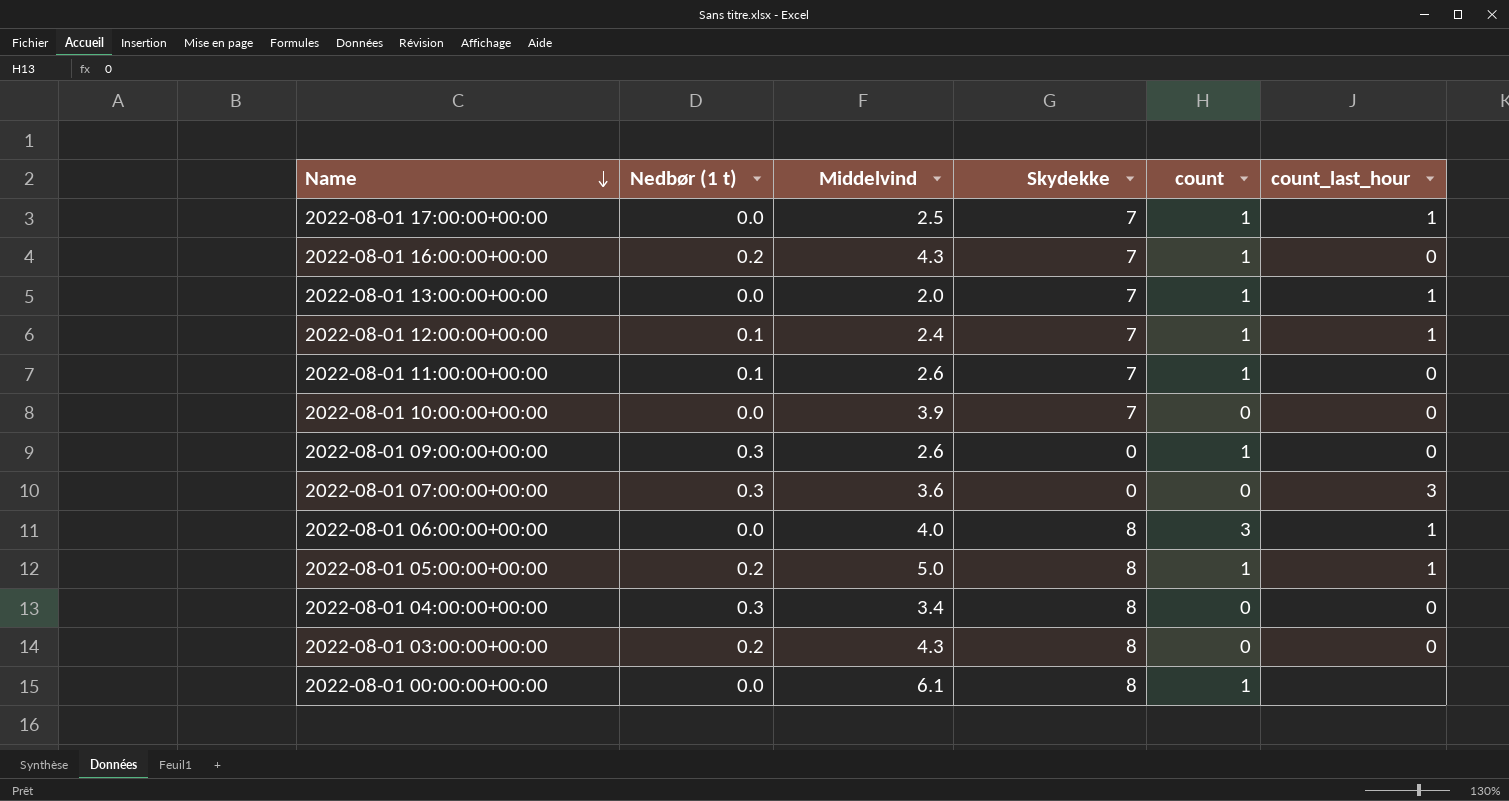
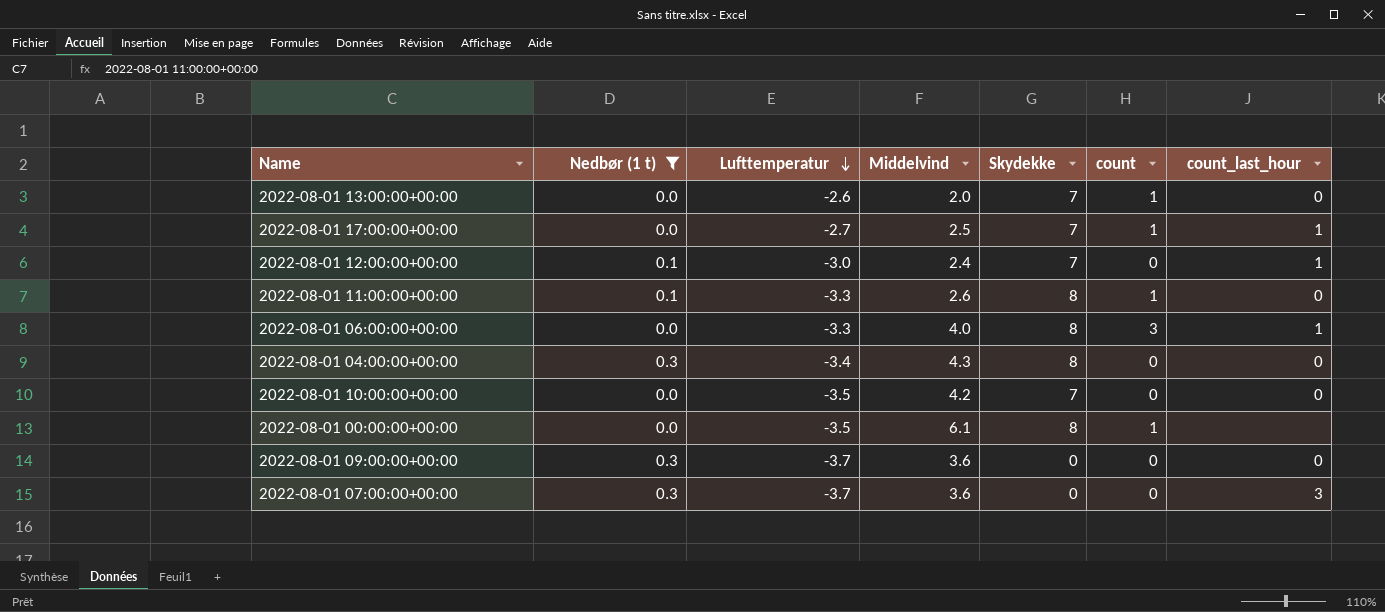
filter: none -> Nedbør (1 t) != 0.2
row order: Name descending -> Lufttemperatur descending
column Lufttemperatur | position: none -> 3
2022-08-01 13:00:00+00:00 | count_last_hour: 1 -> 0
2022-08-01 12:00:00+00:00 | count: 1 -> 0
2022-08-01 11:00:00+00:00 | Skydekke: 7 -> 8
2022-08-01 04:00:00+00:00 | Middelvind: 3.4 -> 4.3
2022-08-01 10:00:00+00:00 | Middelvind: 3.9 -> 4.2
2022-08-01 09:00:00+00:00 | Middelvind: 2.6 -> 3.6
2022-08-01 09:00:00+00:00 | count: 1 -> 0

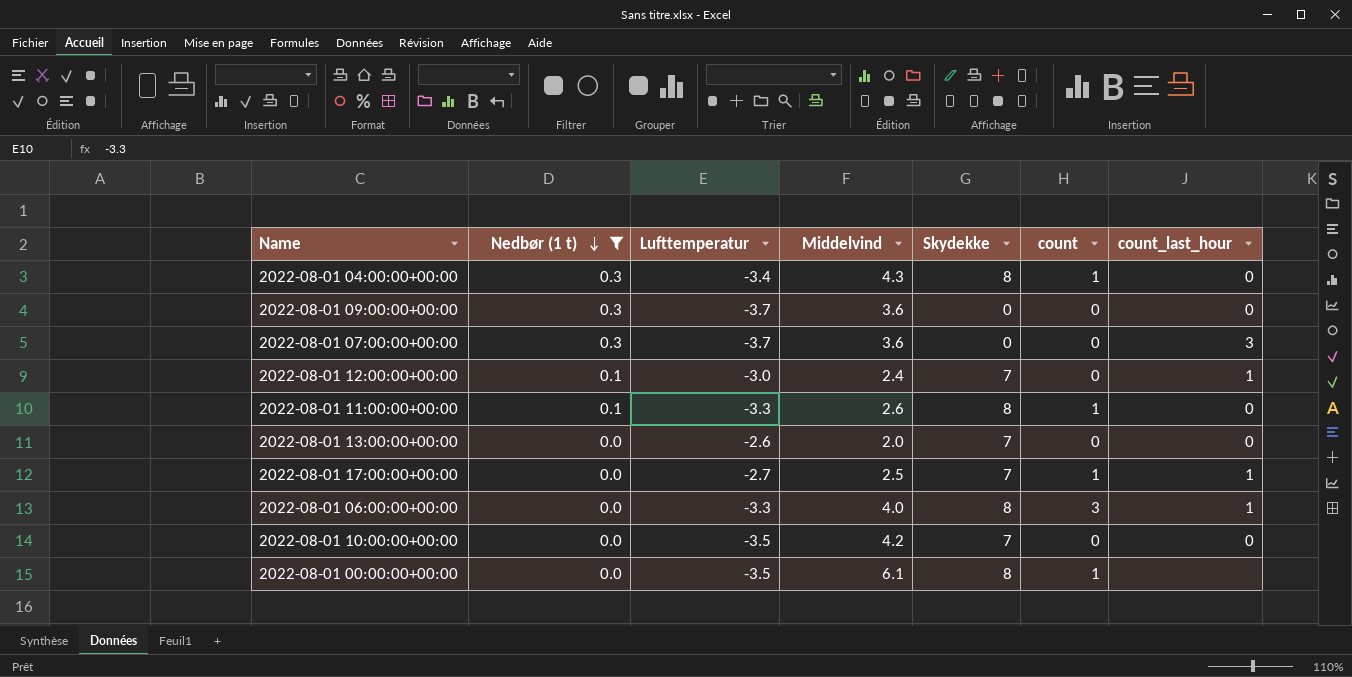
row order: Lufttemperatur descending -> Nedbør (1 t) descending
2022-08-01 04:00:00+00:00 | count: 0 -> 1
2022-08-01 13:00:00+00:00 | count: 1 -> 0

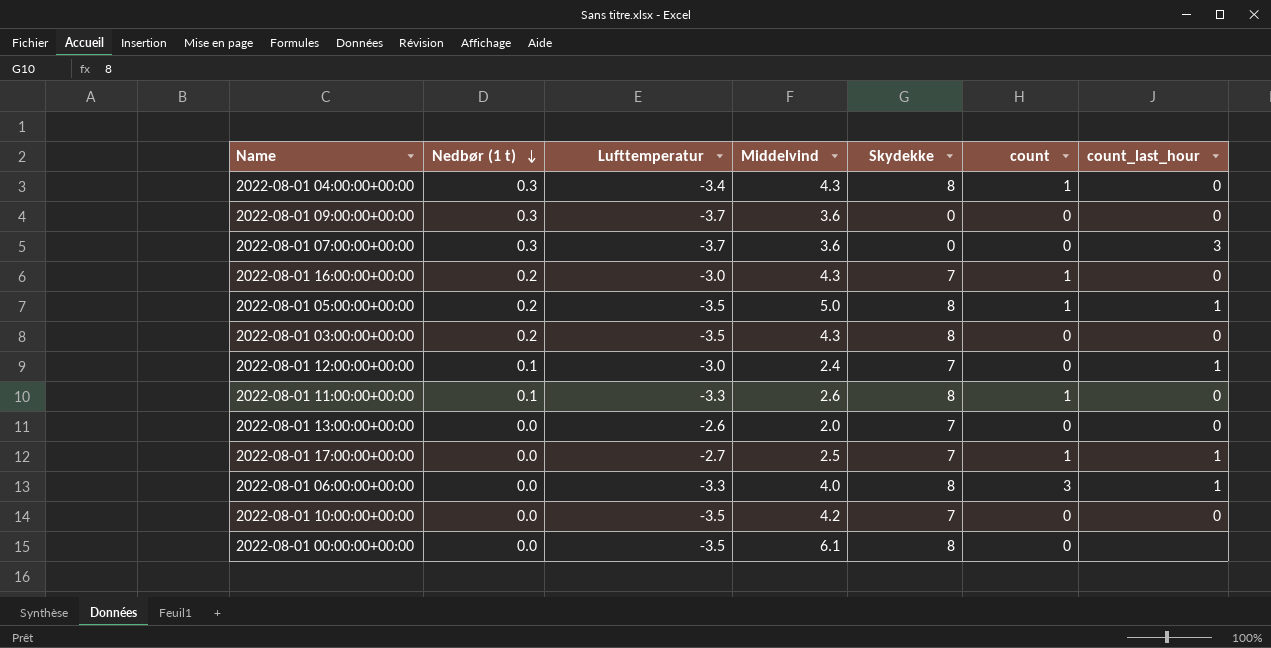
filter: Nedbør (1 t) != 0.2 -> none
2022-08-01 00:00:00+00:00 | count: 1 -> 0

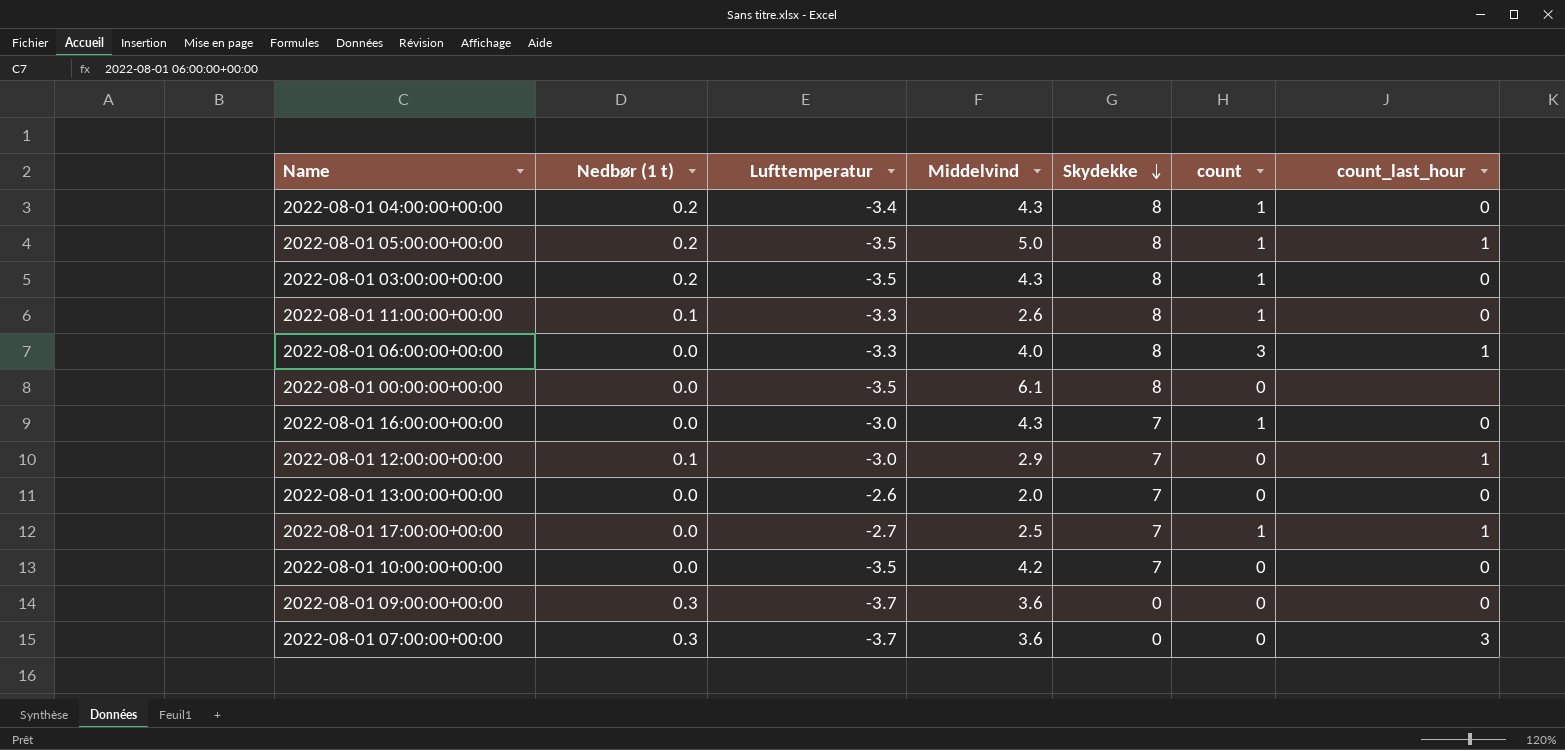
row order: Nedbør (1 t) descending -> Skydekke descending
2022-08-01 04:00:00+00:00 | Nedbør (1 t): 0.3 -> 0.2
2022-08-01 03:00:00+00:00 | count: 0 -> 1
2022-08-01 16:00:00+00:00 | Nedbør (1 t): 0.2 -> 0.0
2022-08-01 12:00:00+00:00 | Middelvind: 2.4 -> 2.9

